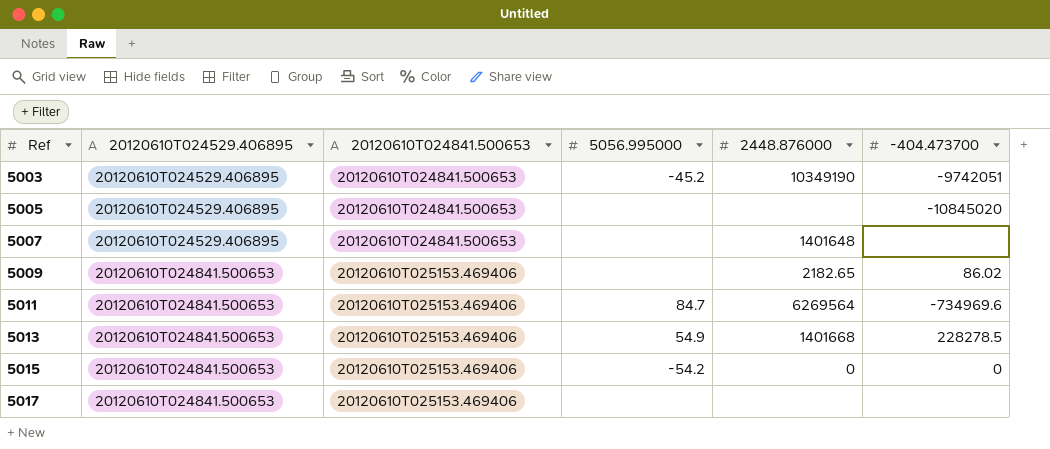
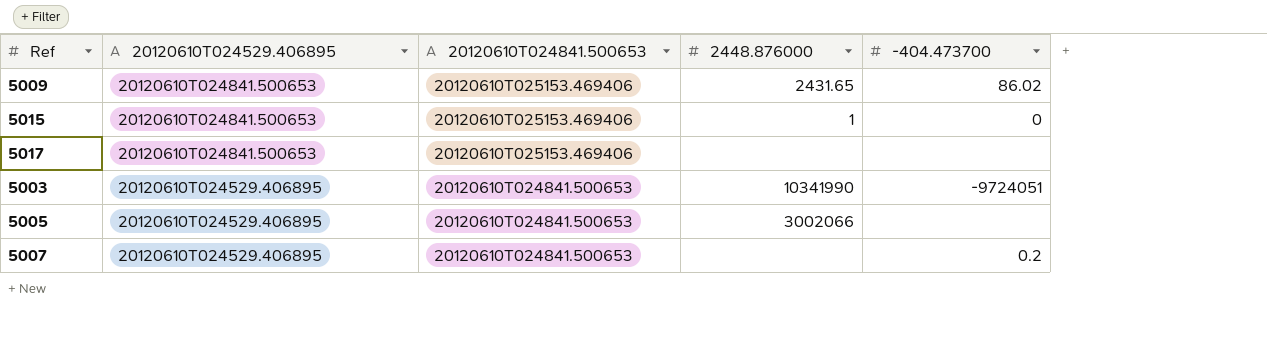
row order: Ref ascending -> 20120610T024529.406895 descending
column 5056.995000 | position: 4 -> none
row 5011: 20120610T024841.500653 | 20120610T025153.469406 | 84.7 | 6269564 | -734969.6 -> none
row 5013: 20120610T024841.500653 | 20120610T025153.469406 | 54.9 | 1401668 | 228278.5 -> none
5009 | 2448.876000: 2182.65 -> 2431.65
5015 | 2448.876000: 0 -> 1
5003 | 2448.876000: 10349190 -> 10341990
5003 | -404.473700: -9742051 -> -9724051
5005 | 2448.876000: none -> 3002066
5005 | -404.473700: -10845020 -> none
5007 | 2448.876000: 1401648 -> none
5007 | -404.473700: none -> 0.2

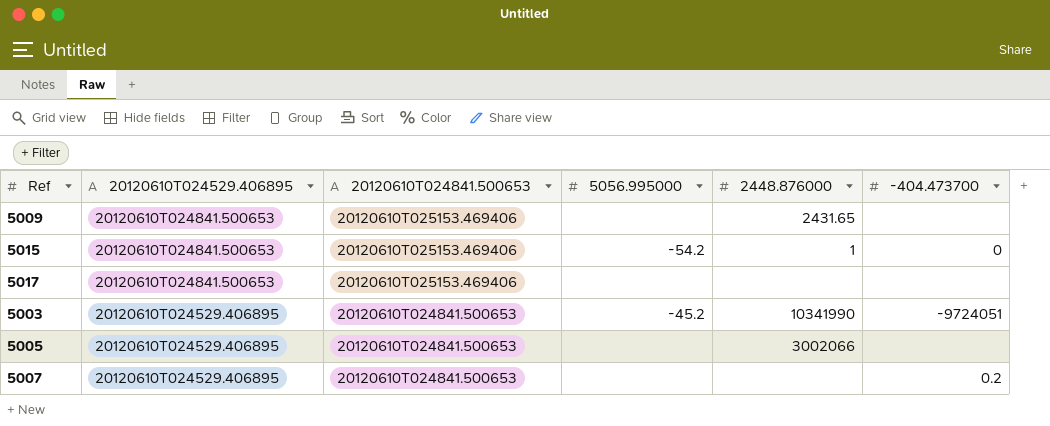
column 5056.995000 | position: none -> 4
5009 | -404.473700: 86.02 -> none

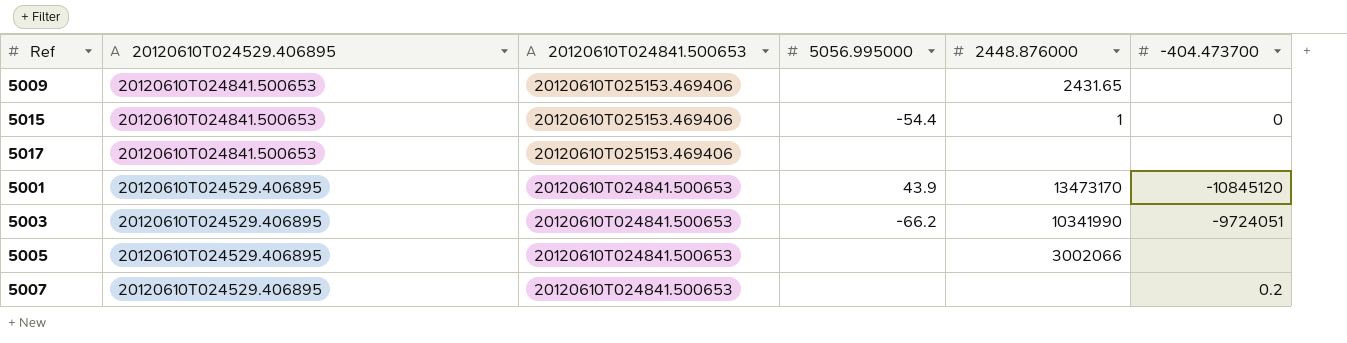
5015 | 5056.995000: -54.2 -> -54.4
row 5001: none -> 20120610T024529.406895 | 20120610T024841.500653 | 43.9 | 13473170 | -10845120
5003 | 5056.995000: -45.2 -> -66.2

